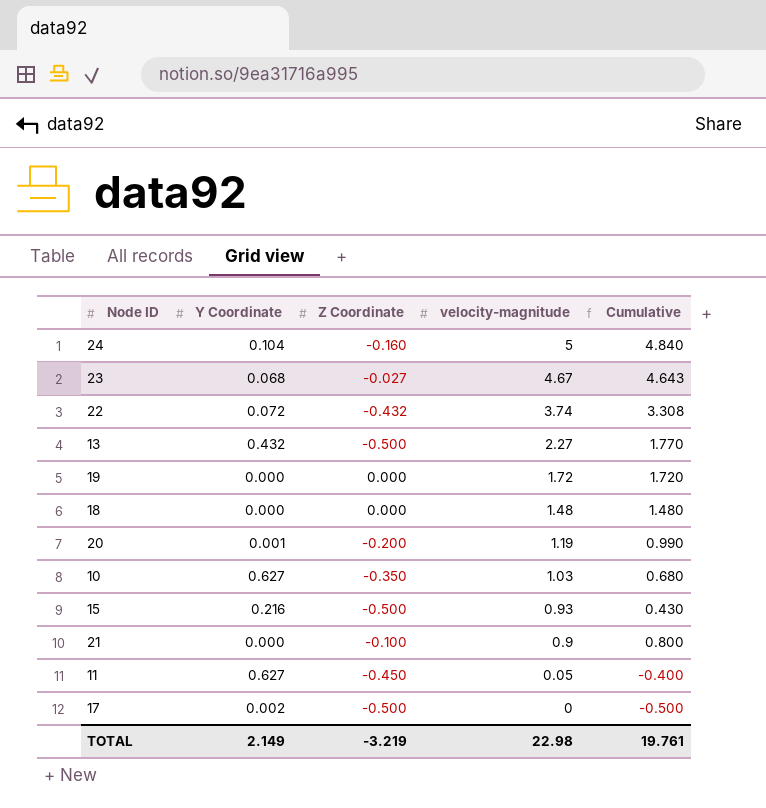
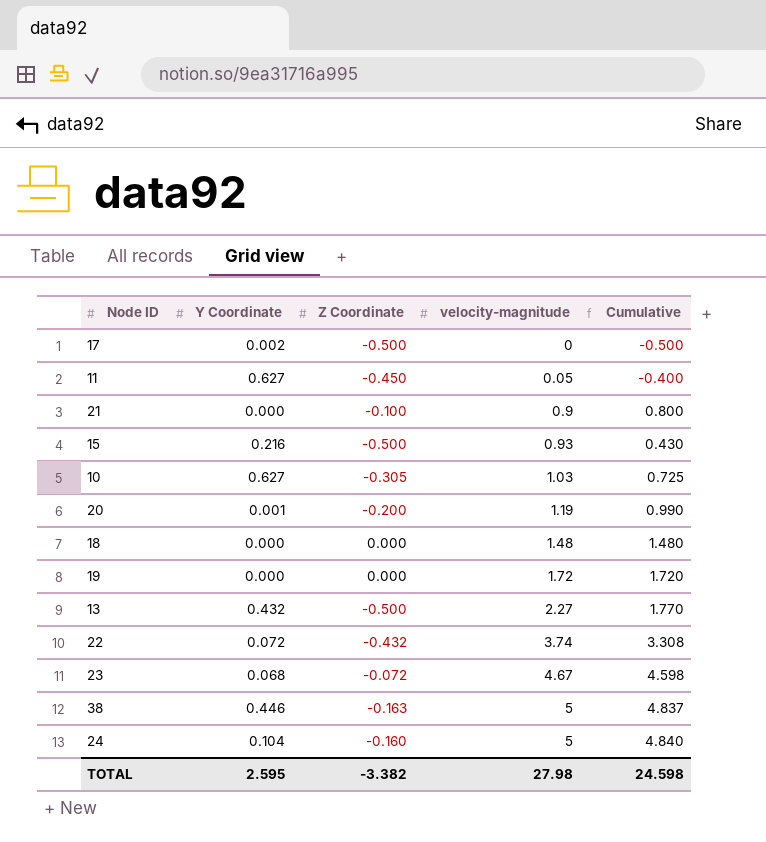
row order: velocity-magnitude descending -> velocity-magnitude ascending
10 | Z Coordinate: -0.350 -> -0.305
10 | Cumulative: 0.680 -> 0.725
23 | Z Coordinate: -0.027 -> -0.072
23 | Cumulative: 4.643 -> 4.598
row 38: none -> 0.446 | -0.163 | 5 | 4.837
TOTAL | Y Coordinate: 2.149 -> 2.595
TOTAL | Z Coordinate: -3.219 -> -3.382
TOTAL | velocity-magnitude: 22.98 -> 27.98
TOTAL | Cumulative: 19.761 -> 24.598

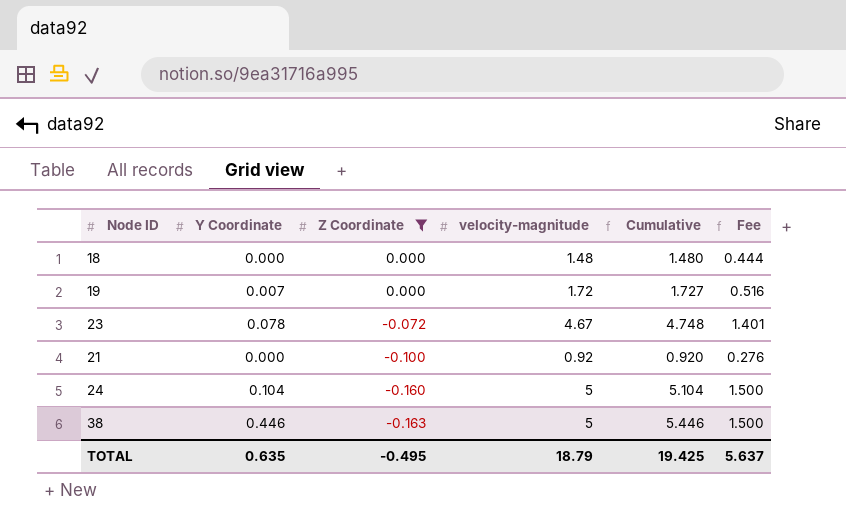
filter: none -> Z Coordinate >= -0.163
row order: velocity-magnitude ascending -> Z Coordinate descending
column Cumulative | formula: [Z Coordinate] + [velocity-magnitude] -> [Y Coordinate] + [velocity-magnitude]
column Fee | formula: none -> [velocity-magnitude] * 0.3
19 | Y Coordinate: 0.000 -> 0.007
23 | Y Coordinate: 0.068 -> 0.078
21 | velocity-magnitude: 0.9 -> 0.92
TOTAL | Y Coordinate: 2.595 -> 0.635
TOTAL | Z Coordinate: -3.382 -> -0.495
TOTAL | velocity-magnitude: 27.98 -> 18.79
TOTAL | Cumulative: 24.598 -> 19.425

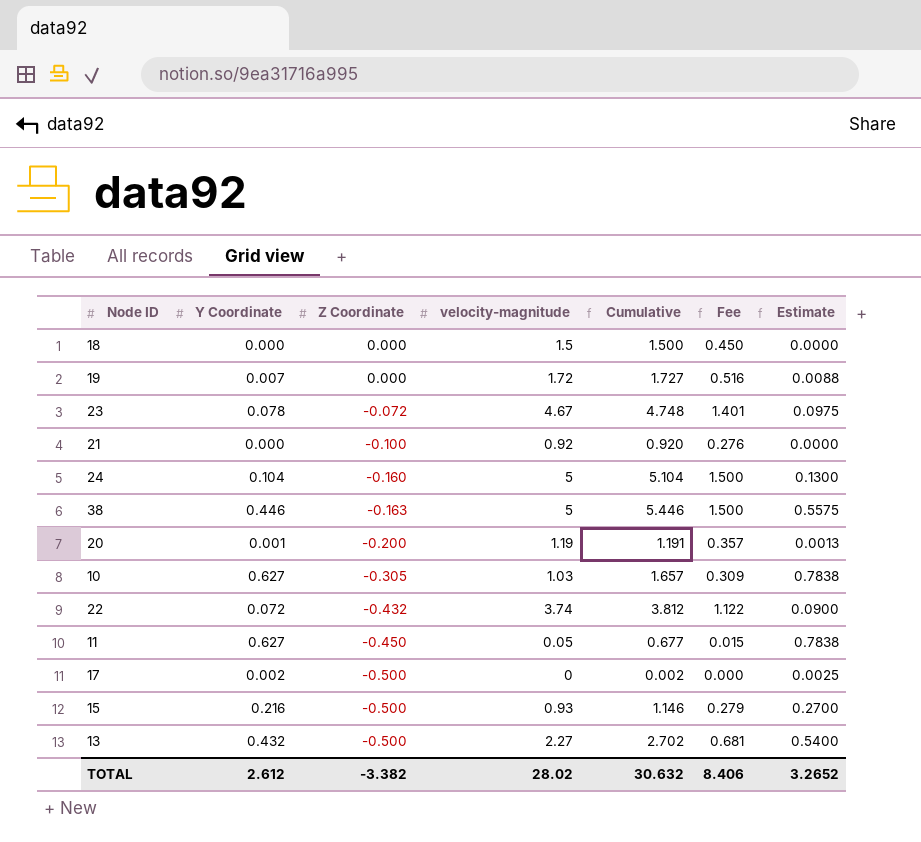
filter: Z Coordinate >= -0.163 -> none
column Estimate | formula: none -> [Y Coordinate] * 1.25
18 | velocity-magnitude: 1.48 -> 1.5
18 | Cumulative: 1.480 -> 1.500
18 | Fee: 0.444 -> 0.450
TOTAL | Y Coordinate: 0.635 -> 2.612
TOTAL | Z Coordinate: -0.495 -> -3.382
TOTAL | velocity-magnitude: 18.79 -> 28.02
TOTAL | Cumulative: 19.425 -> 30.632
TOTAL | Fee: 5.637 -> 8.406

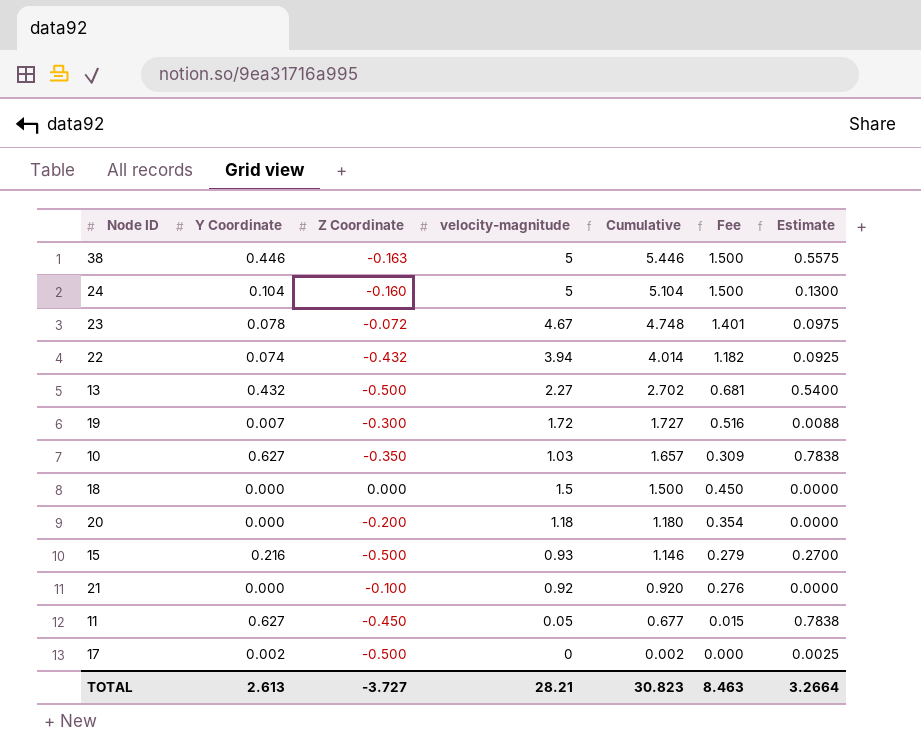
row order: Z Coordinate descending -> Cumulative descending
22 | Y Coordinate: 0.072 -> 0.074
22 | velocity-magnitude: 3.74 -> 3.94
22 | Cumulative: 3.812 -> 4.014
22 | Fee: 1.122 -> 1.182
22 | Estimate: 0.0900 -> 0.0925
19 | Z Coordinate: 0.000 -> -0.300
10 | Z Coordinate: -0.305 -> -0.350
20 | Y Coordinate: 0.001 -> 0.000
20 | velocity-magnitude: 1.19 -> 1.18
20 | Cumulative: 1.191 -> 1.180
20 | Fee: 0.357 -> 0.354
20 | Estimate: 0.0013 -> 0.0000
TOTAL | Y Coordinate: 2.612 -> 2.613
TOTAL | Z Coordinate: -3.382 -> -3.727
TOTAL | velocity-magnitude: 28.02 -> 28.21
TOTAL | Cumulative: 30.632 -> 30.823
TOTAL | Fee: 8.406 -> 8.463
TOTAL | Estimate: 3.2652 -> 3.2664

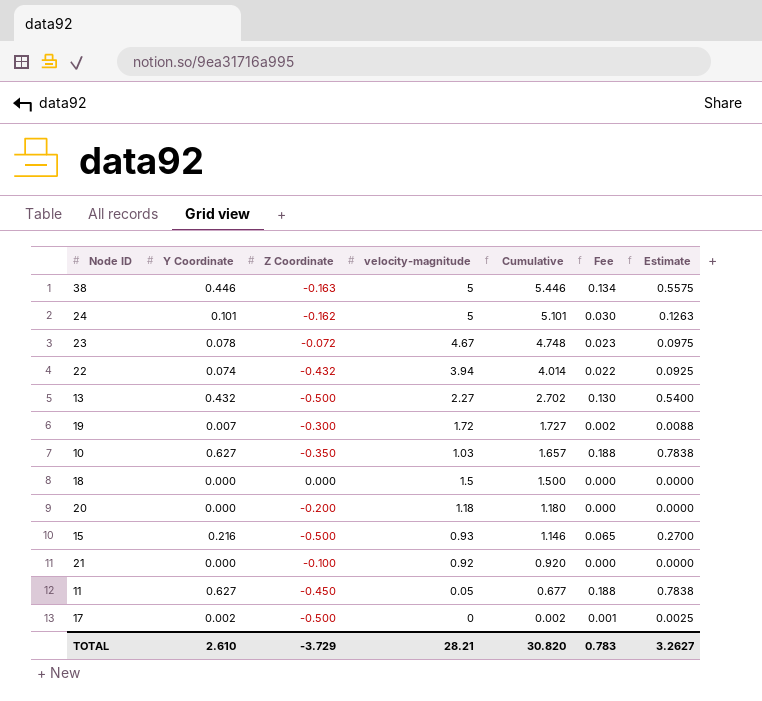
column Fee | formula: [velocity-magnitude] * 0.3 -> [Y Coordinate] * 0.3
24 | Y Coordinate: 0.104 -> 0.101
24 | Z Coordinate: -0.160 -> -0.162
24 | Cumulative: 5.104 -> 5.101
24 | Estimate: 0.1300 -> 0.1263
TOTAL | Y Coordinate: 2.613 -> 2.610
TOTAL | Z Coordinate: -3.727 -> -3.729
TOTAL | Cumulative: 30.823 -> 30.820
TOTAL | Fee: 8.463 -> 0.783
TOTAL | Estimate: 3.2664 -> 3.2627

